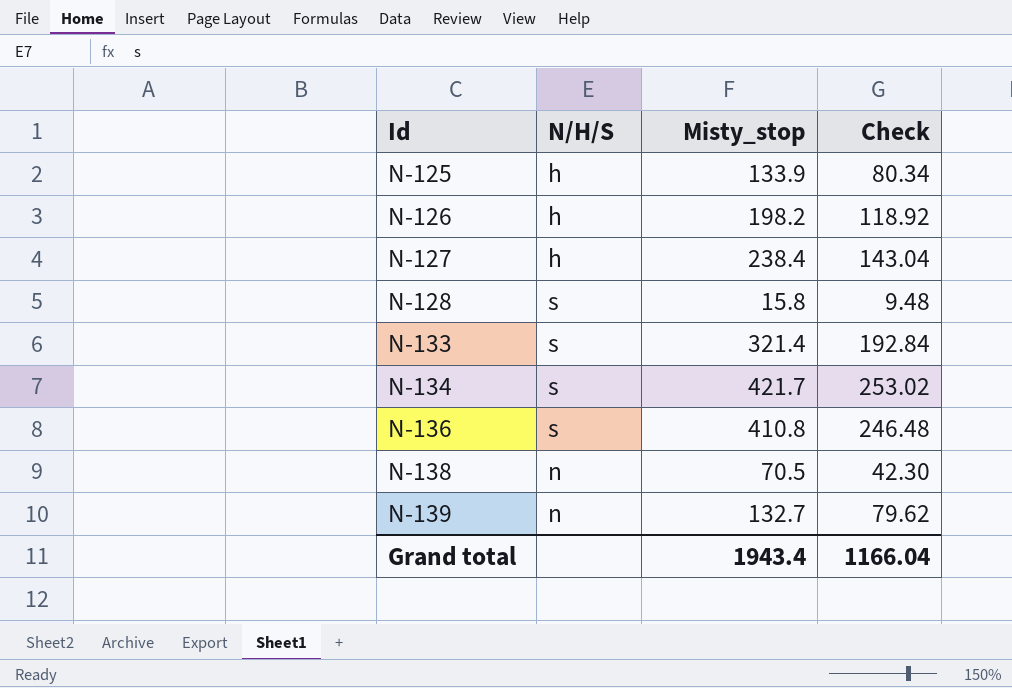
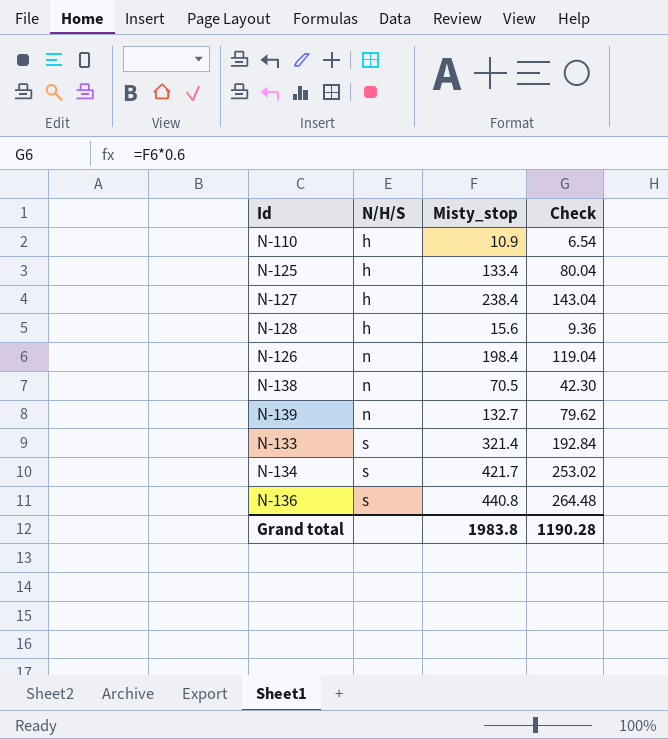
row order: Id ascending -> N/H/S ascending
row N-110: none -> h | 10.9 | 6.54
N-125 | Misty_stop: 133.9 -> 133.4
N-125 | Check: 80.34 -> 80.04
N-128 | N/H/S: s -> h
N-128 | Misty_stop: 15.8 -> 15.6
N-128 | Check: 9.48 -> 9.36
N-126 | N/H/S: h -> n
N-126 | Misty_stop: 198.2 -> 198.4
N-126 | Check: 118.92 -> 119.04
N-136 | Misty_stop: 410.8 -> 440.8
N-136 | Check: 246.48 -> 264.48
Grand total | Misty_stop: 1943.4 -> 1983.8
Grand total | Check: 1166.04 -> 1190.28

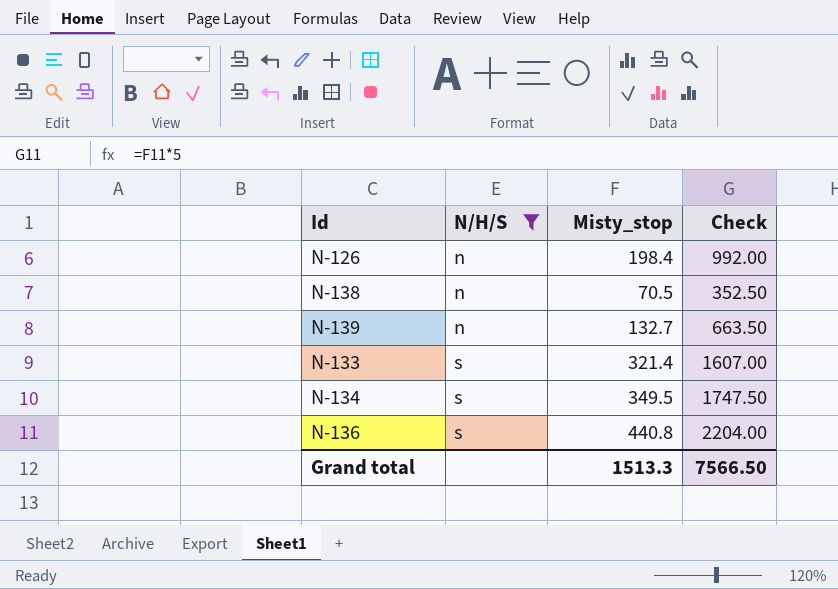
filter: none -> N/H/S != h
column Check | formula: [Misty_stop] * 0.6 -> [Misty_stop] * 5
N-134 | Misty_stop: 421.7 -> 349.5
Grand total | Misty_stop: 1983.8 -> 1513.3
Grand total | Check: 1190.28 -> 7566.50

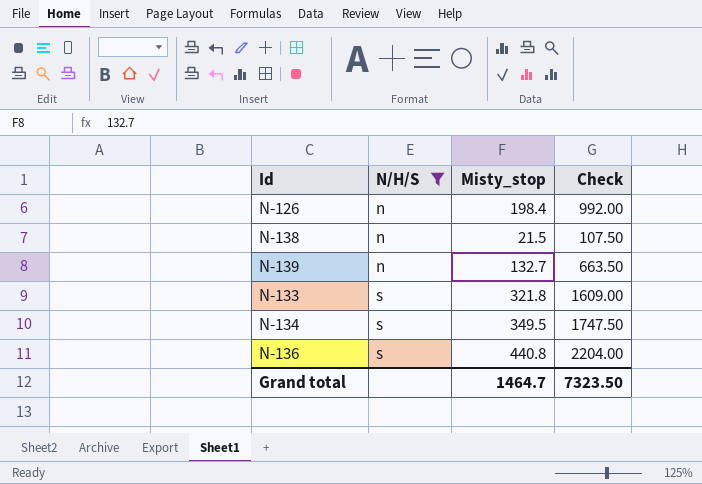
N-138 | Misty_stop: 70.5 -> 21.5
N-138 | Check: 352.50 -> 107.50
N-133 | Misty_stop: 321.4 -> 321.8
N-133 | Check: 1607.00 -> 1609.00
Grand total | Misty_stop: 1513.3 -> 1464.7
Grand total | Check: 7566.50 -> 7323.50

